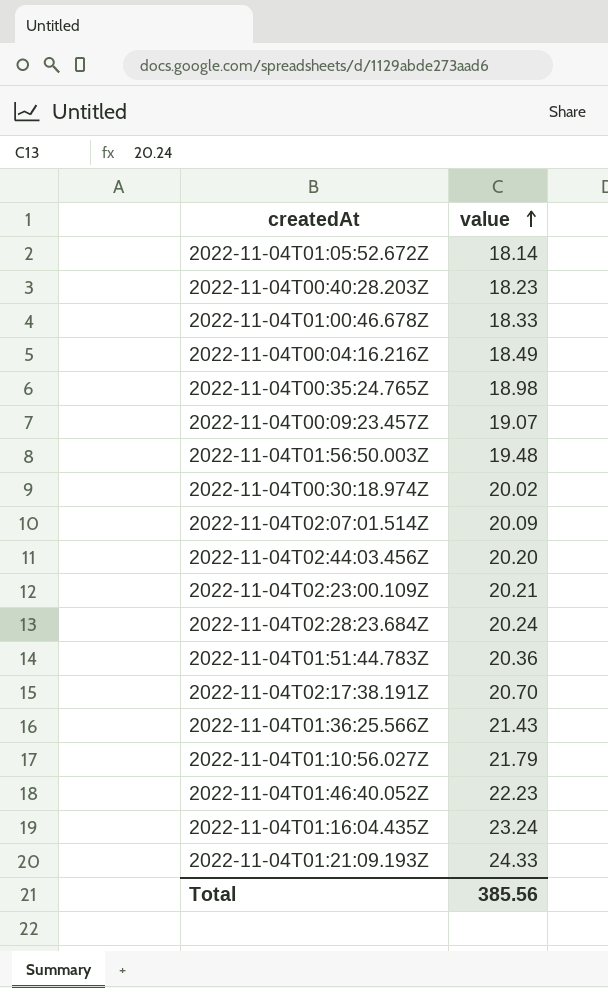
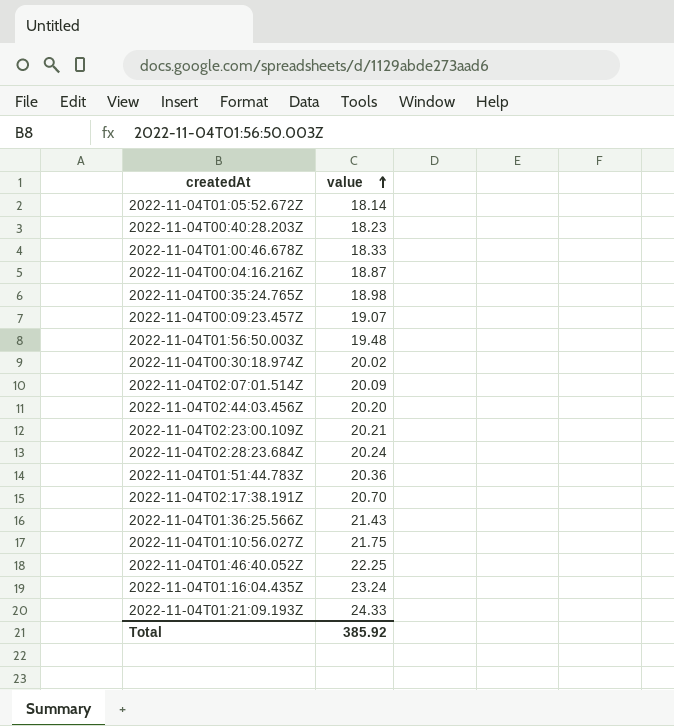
2022-11-04T00:04:16.216Z | value: 18.49 -> 18.87
2022-11-04T01:10:56.027Z | value: 21.79 -> 21.75
2022-11-04T01:46:40.052Z | value: 22.23 -> 22.25
Total | value: 385.56 -> 385.92

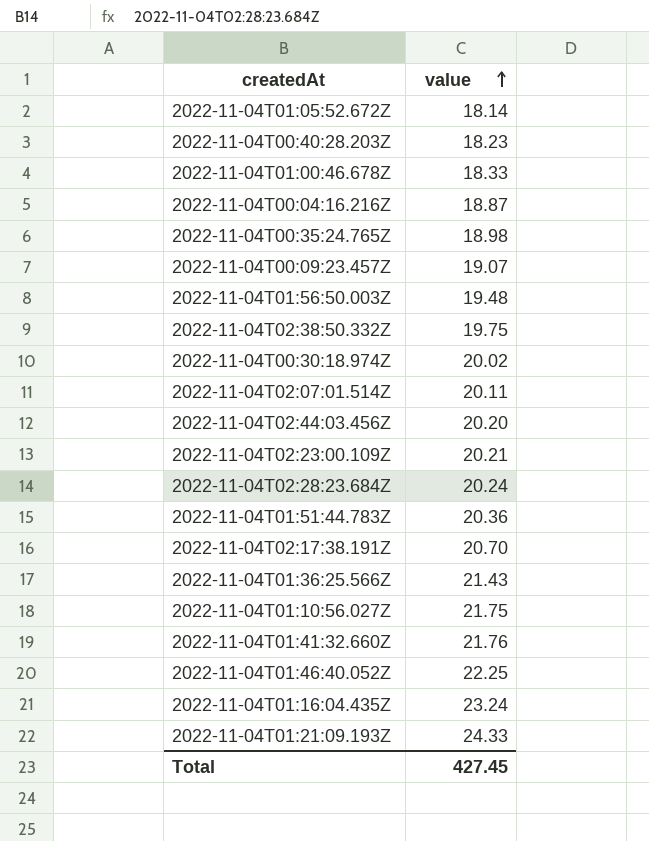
row 2022-11-04T02:38:50.332Z: none -> 19.75
2022-11-04T02:07:01.514Z | value: 20.09 -> 20.11
row 2022-11-04T01:41:32.660Z: none -> 21.76
Total | value: 385.92 -> 427.45

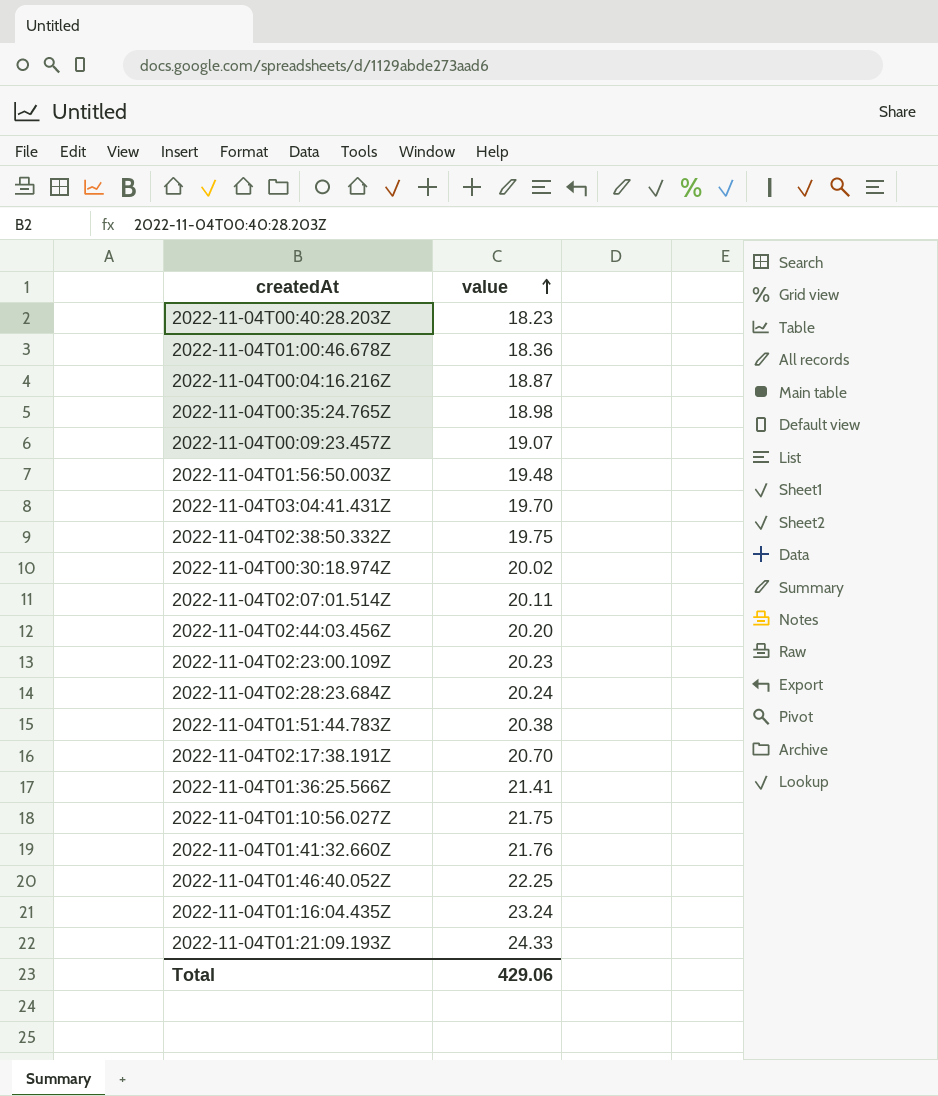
row 2022-11-04T01:05:52.672Z: 18.14 -> none
2022-11-04T01:00:46.678Z | value: 18.33 -> 18.36
row 2022-11-04T03:04:41.431Z: none -> 19.70
2022-11-04T02:23:00.109Z | value: 20.21 -> 20.23
2022-11-04T01:51:44.783Z | value: 20.36 -> 20.38
2022-11-04T01:36:25.566Z | value: 21.43 -> 21.41
Total | value: 427.45 -> 429.06

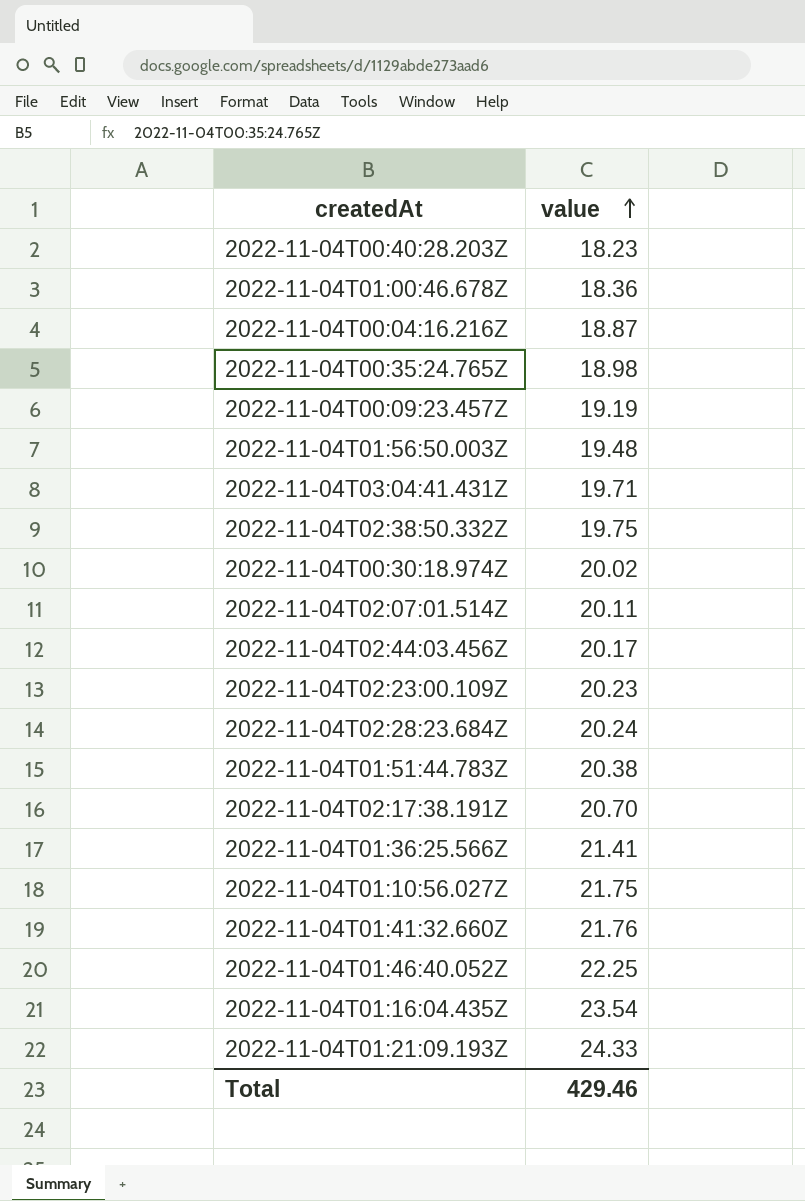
2022-11-04T00:09:23.457Z | value: 19.07 -> 19.19
2022-11-04T03:04:41.431Z | value: 19.70 -> 19.71
2022-11-04T02:44:03.456Z | value: 20.20 -> 20.17
2022-11-04T01:16:04.435Z | value: 23.24 -> 23.54
Total | value: 429.06 -> 429.46

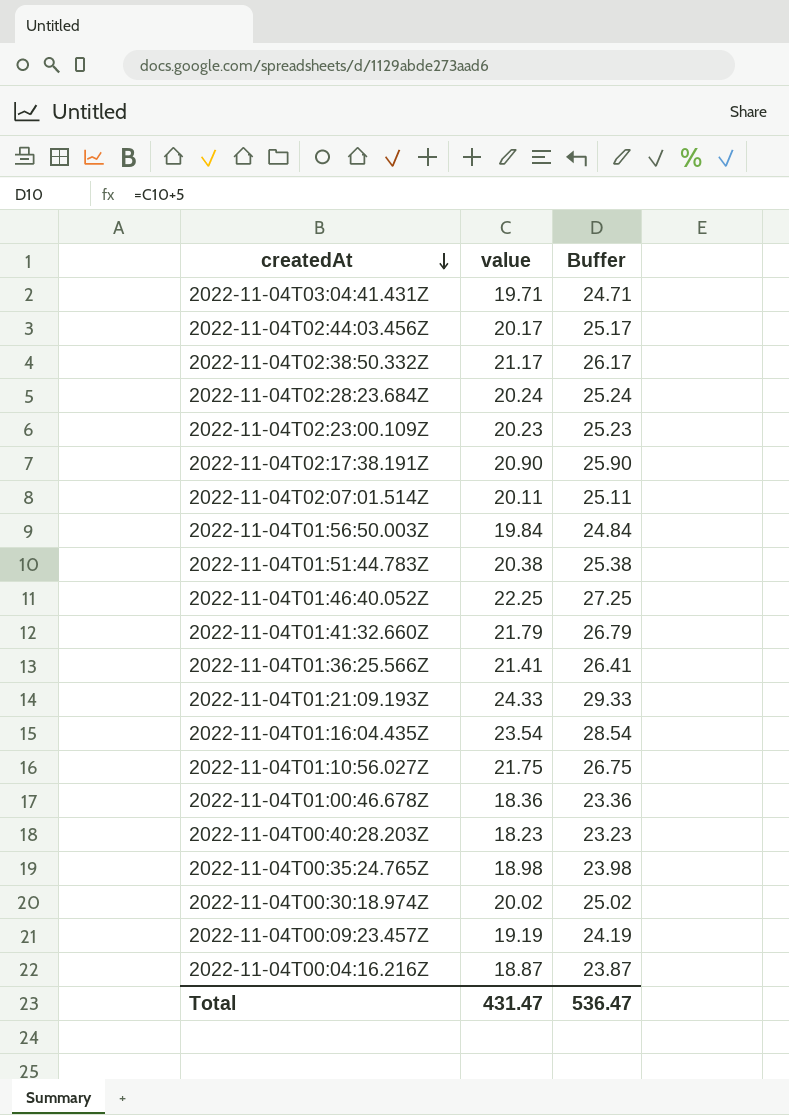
row order: value ascending -> createdAt descending
column Buffer | formula: none -> [value] + 5
2022-11-04T02:38:50.332Z | value: 19.75 -> 21.17
2022-11-04T02:17:38.191Z | value: 20.70 -> 20.90
2022-11-04T01:56:50.003Z | value: 19.48 -> 19.84
2022-11-04T01:41:32.660Z | value: 21.76 -> 21.79
Total | value: 429.46 -> 431.47

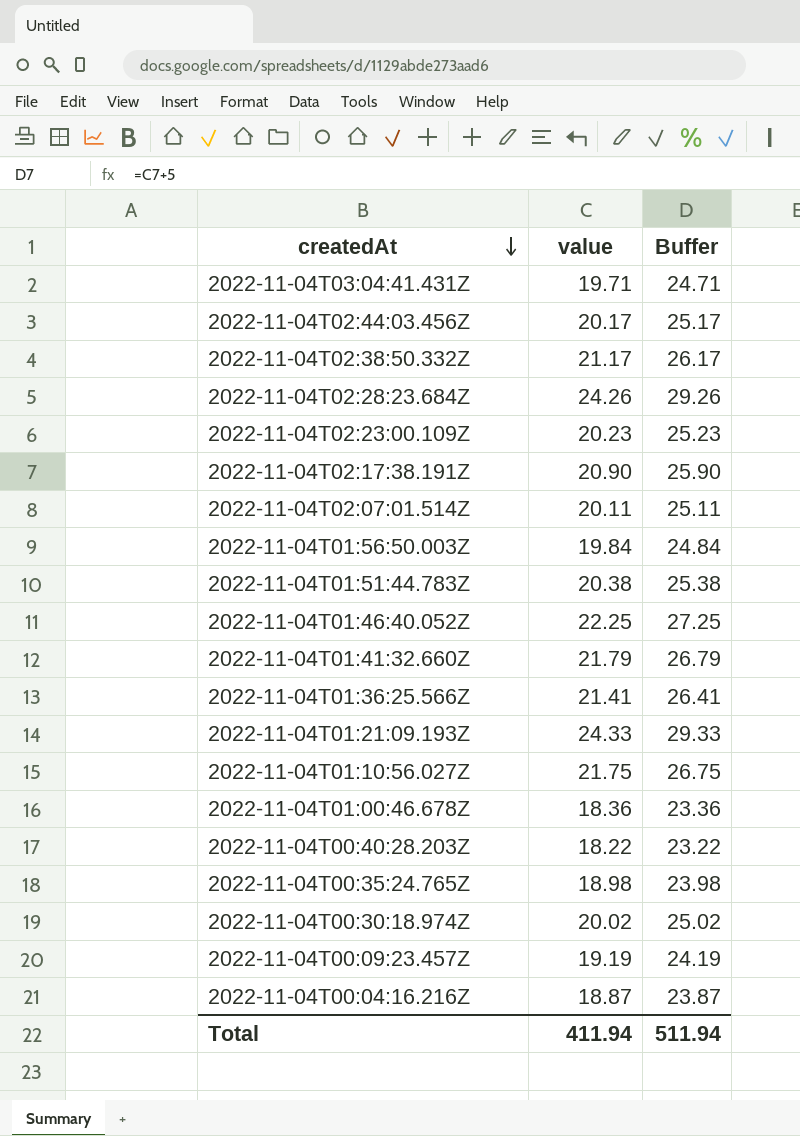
row 2022-11-04T01:16:04.435Z: 23.54 | 28.54 -> none
2022-11-04T02:28:23.684Z | value: 20.24 -> 24.26
2022-11-04T02:28:23.684Z | Buffer: 25.24 -> 29.26
2022-11-04T00:40:28.203Z | value: 18.23 -> 18.22
2022-11-04T00:40:28.203Z | Buffer: 23.23 -> 23.22
Total | value: 431.47 -> 411.94
Total | Buffer: 536.47 -> 511.94

